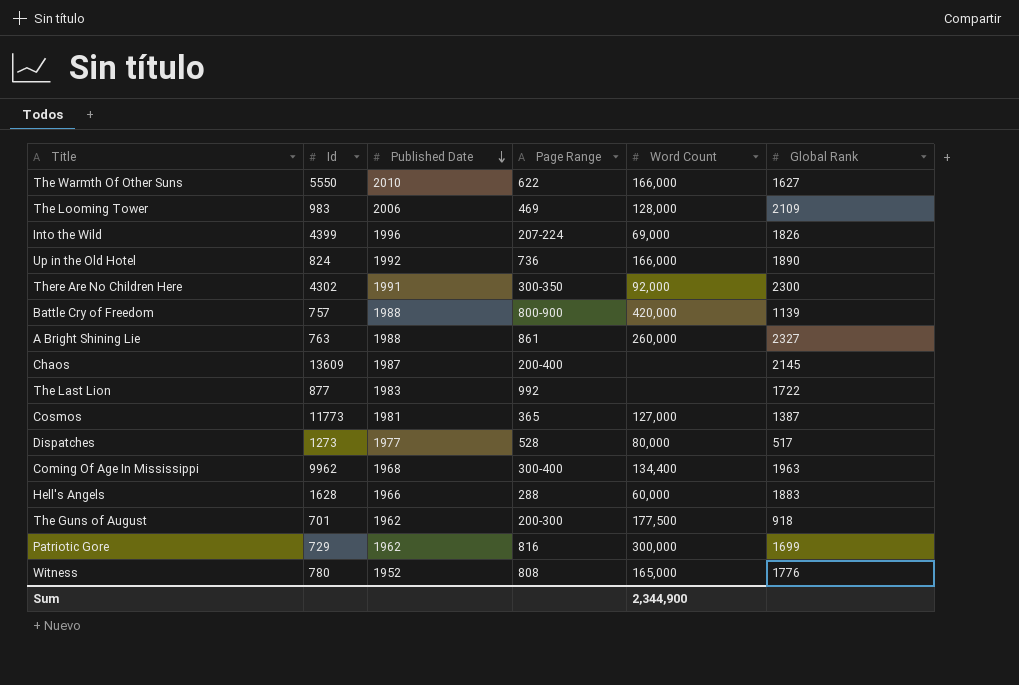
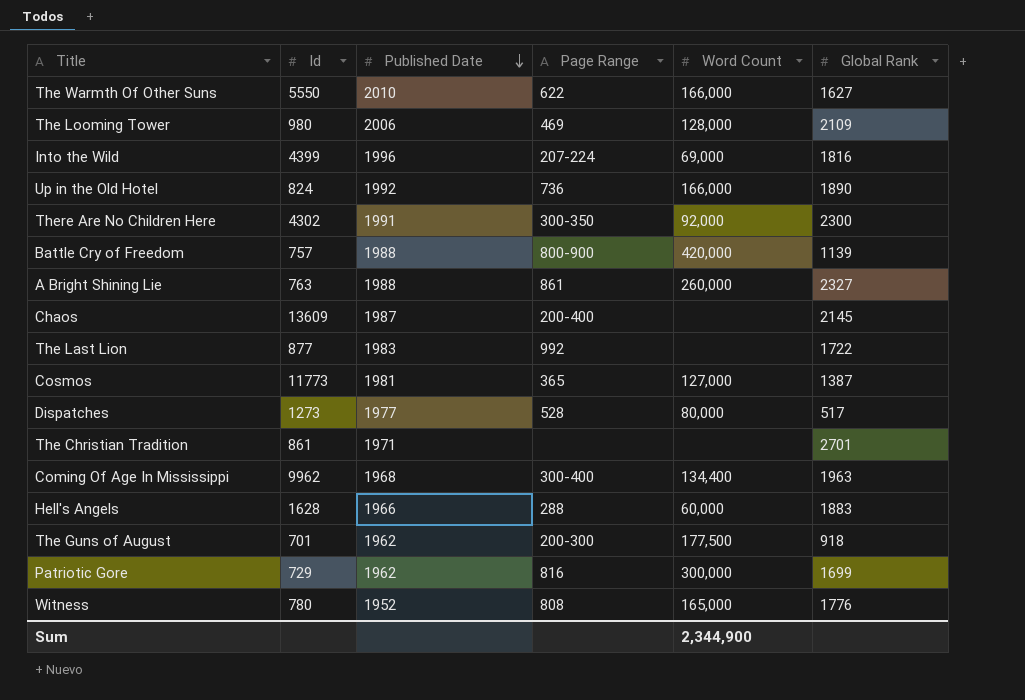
The Looming Tower | Id: 983 -> 980
Into the Wild | Global Rank: 1826 -> 1816
row The Christian Tradition: none -> 861 | 1971 | none | none | 2701

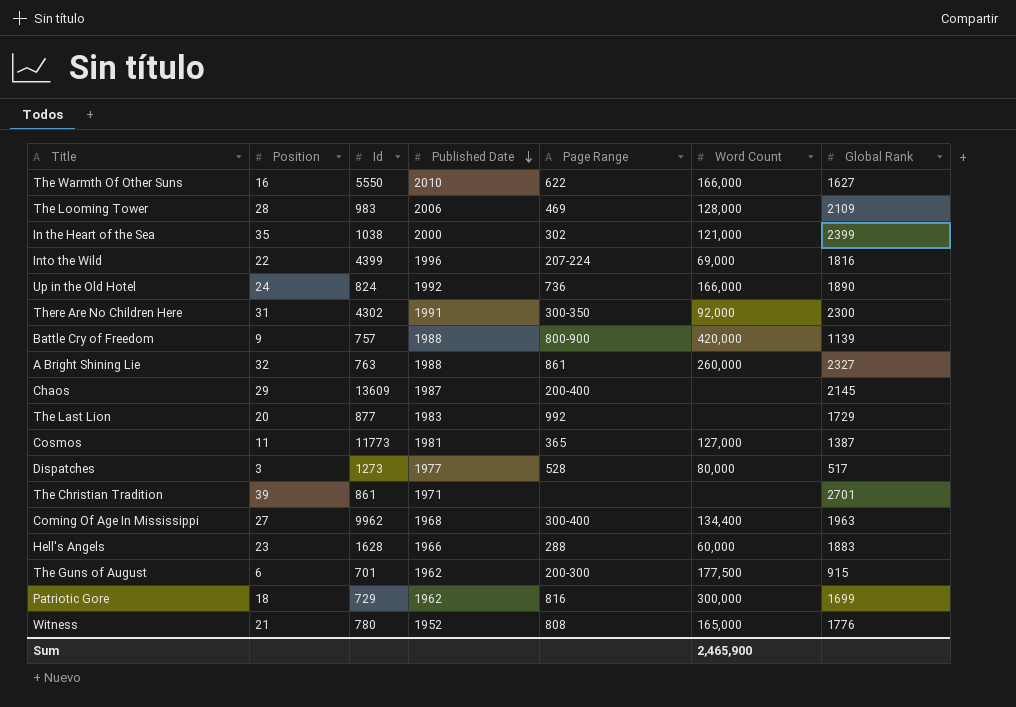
column Position | position: none -> 2
The Looming Tower | Id: 980 -> 983
row In the Heart of the Sea: none -> 35 | 1038 | 2000 | 302 | 121,000 | 2399
The Last Lion | Global Rank: 1722 -> 1729
The Guns of August | Global Rank: 918 -> 915
Sum | Word Count: 2,344,900 -> 2,465,900

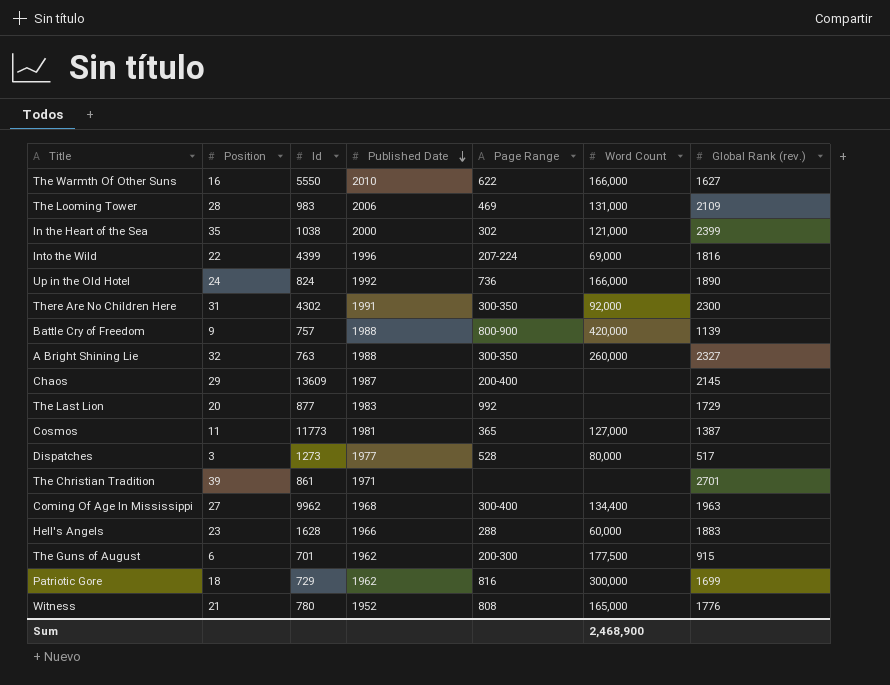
column name: Global Rank -> Global Rank (rev.)
The Looming Tower | Word Count: 128,000 -> 131,000
A Bright Shining Lie | Page Range: 861 -> 300-350
Sum | Word Count: 2,465,900 -> 2,468,900

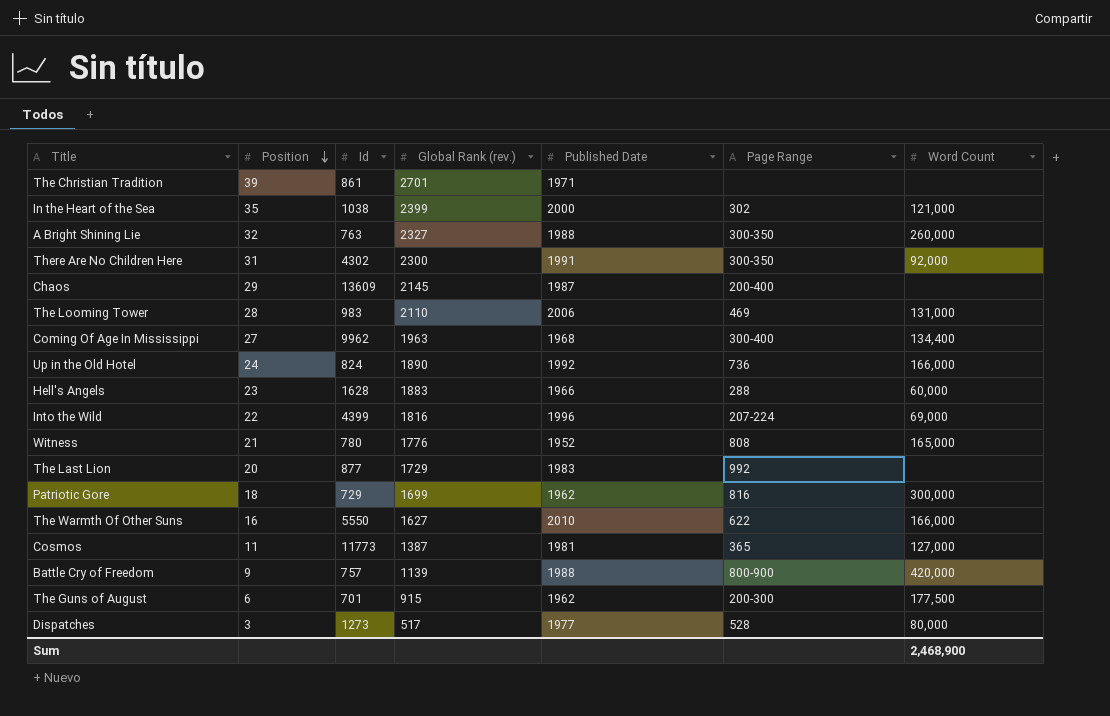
row order: Published Date descending -> Position descending
column Global Rank (rev.) | position: 7 -> 4
The Looming Tower | Global Rank (rev.): 2109 -> 2110

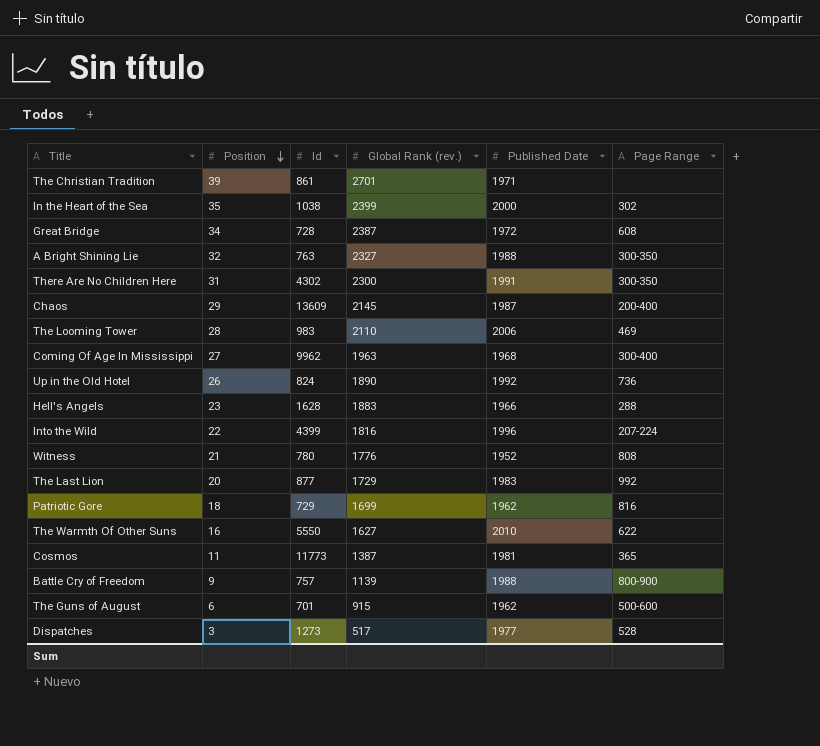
column Word Count | position: 7 -> none
row Great Bridge: none -> 34 | 728 | 2387 | 1972 | 608
Up in the Old Hotel | Position: 24 -> 26
The Guns of August | Page Range: 200-300 -> 500-600

